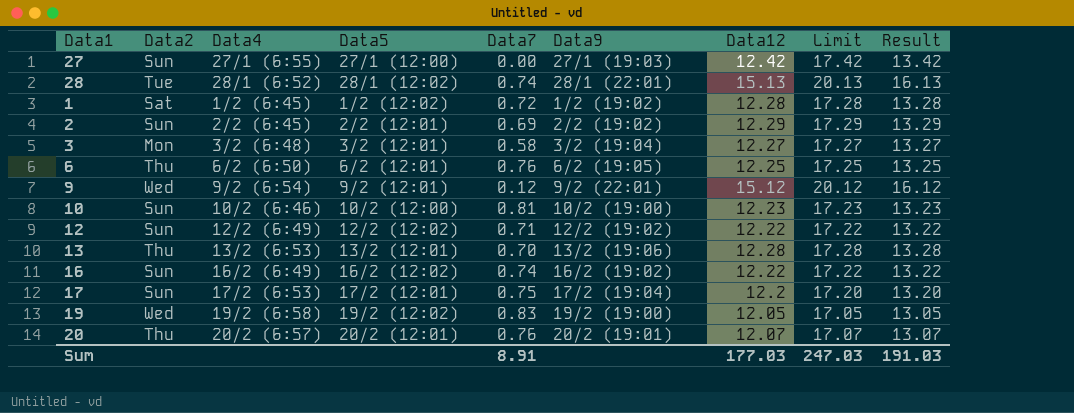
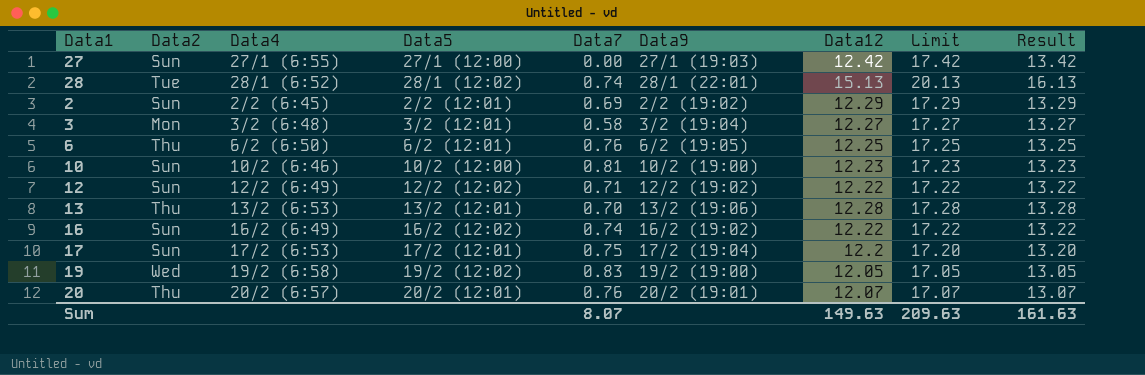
row 1: Sat | 1/2 (6:45) | 1/2 (12:02) | 0.72 | 1/2 (19:02) | 12.28 | 17.28 | 13.28 -> none
row 9: Wed | 9/2 (6:54) | 9/2 (12:01) | 0.12 | 9/2 (22:01) | 15.12 | 20.12 | 16.12 -> none
Sum | Data7: 8.91 -> 8.07
Sum | Data12: 177.03 -> 149.63
Sum | Limit: 247.03 -> 209.63
Sum | Result: 191.03 -> 161.63

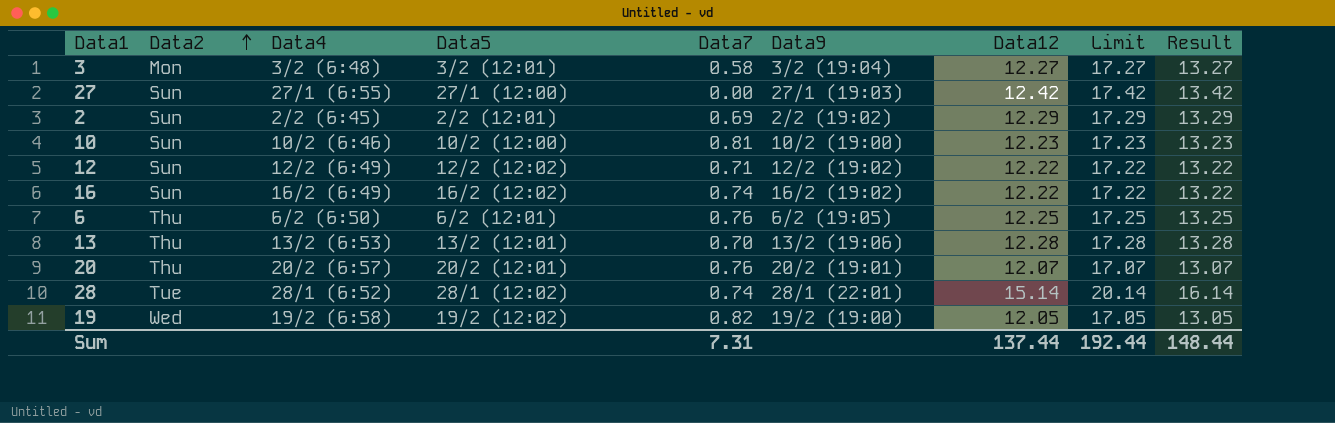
row order: none -> Data2 ascending
row 17: Sun | 17/2 (6:53) | 17/2 (12:01) | 0.75 | 17/2 (19:04) | 12.2 | 17.20 | 13.20 -> none
28 | Data12: 15.13 -> 15.14
28 | Limit: 20.13 -> 20.14
28 | Result: 16.13 -> 16.14
19 | Data7: 0.83 -> 0.82
Sum | Data7: 8.07 -> 7.31
Sum | Data12: 149.63 -> 137.44
Sum | Limit: 209.63 -> 192.44
Sum | Result: 161.63 -> 148.44

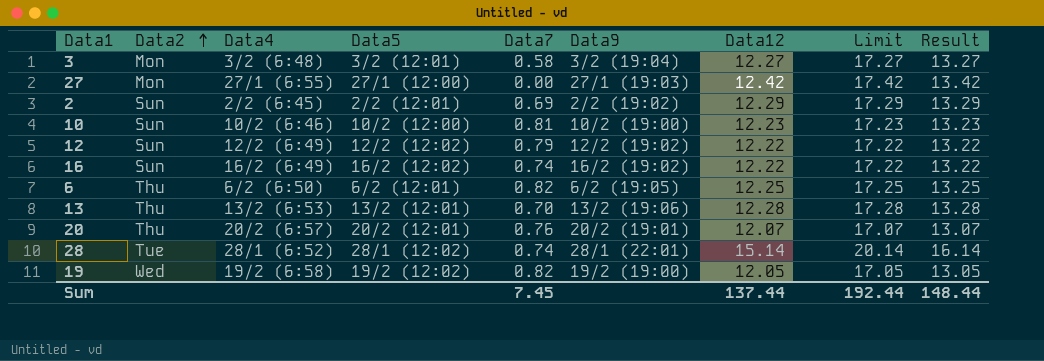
27 | Data2: Sun -> Mon
12 | Data7: 0.71 -> 0.79
6 | Data7: 0.76 -> 0.82
Sum | Data7: 7.31 -> 7.45

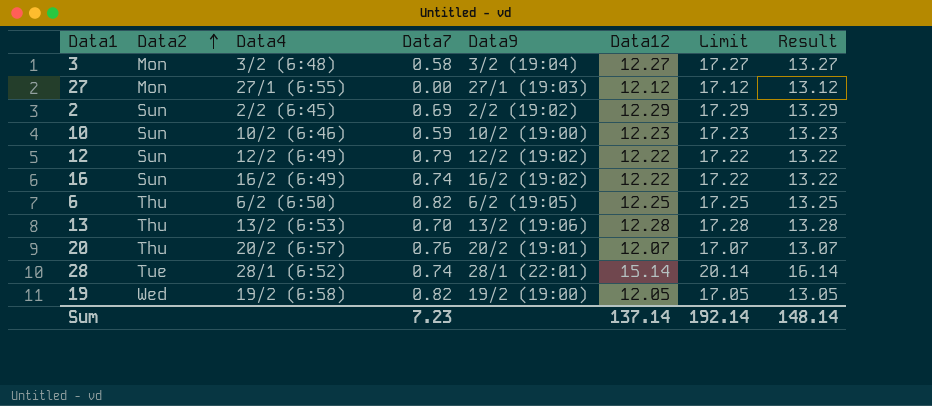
column Data5 | position: 4 -> none
27 | Data12: 12.42 -> 12.12
27 | Limit: 17.42 -> 17.12
27 | Result: 13.42 -> 13.12
10 | Data7: 0.81 -> 0.59
Sum | Data7: 7.45 -> 7.23
Sum | Data12: 137.44 -> 137.14
Sum | Limit: 192.44 -> 192.14
Sum | Result: 148.44 -> 148.14

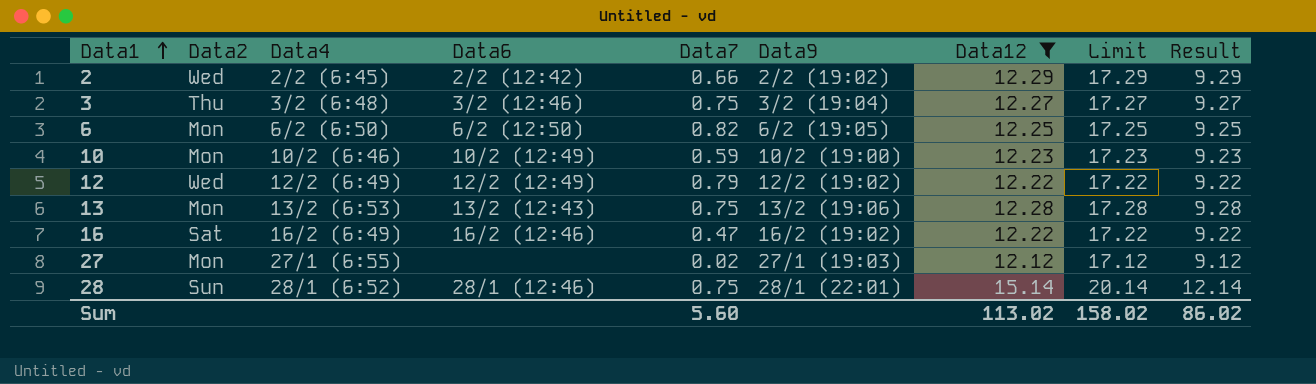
filter: none -> Data12 >= 12.12
row order: Data2 ascending -> Data1 ascending
column Data6 | position: none -> 4
column Result | formula: [Data12] + 1 -> [Data12] - 3
2 | Data2: Sun -> Wed
2 | Data7: 0.69 -> 0.66
3 | Data2: Mon -> Thu
3 | Data7: 0.58 -> 0.75
6 | Data2: Thu -> Mon
10 | Data2: Sun -> Mon
12 | Data2: Sun -> Wed
13 | Data2: Thu -> Mon
13 | Data7: 0.70 -> 0.75
16 | Data2: Sun -> Sat
16 | Data7: 0.74 -> 0.47
27 | Data7: 0.00 -> 0.02
28 | Data2: Tue -> Sun
28 | Data7: 0.74 -> 0.75
Sum | Data7: 7.23 -> 5.60
Sum | Data12: 137.14 -> 113.02
Sum | Limit: 192.14 -> 158.02
Sum | Result: 148.14 -> 86.02

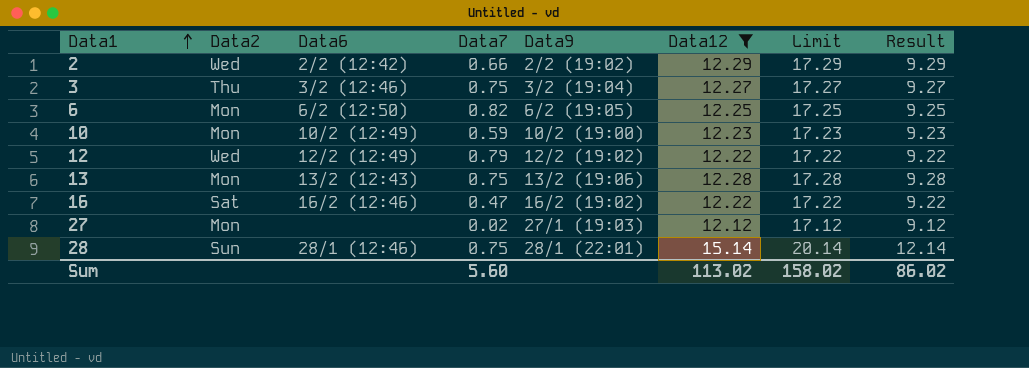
column Data4 | position: 3 -> none

